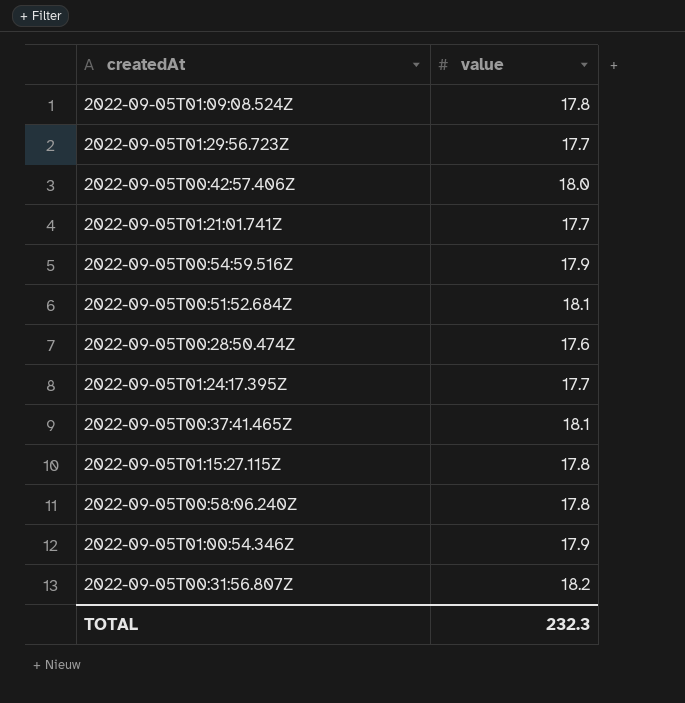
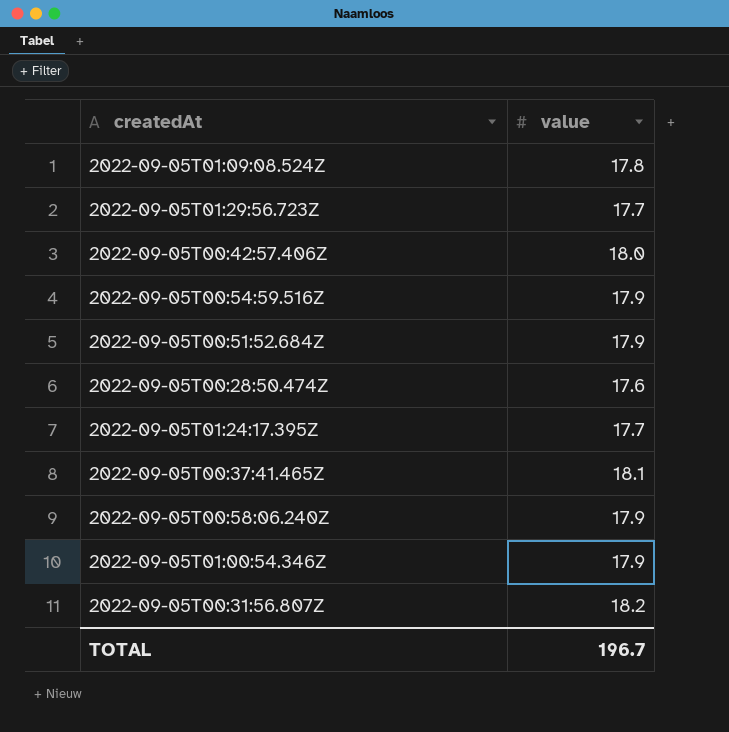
row 2022-09-05T01:21:01.741Z: 17.7 -> none
row 2022-09-05T01:15:27.115Z: 17.8 -> none
2022-09-05T00:51:52.684Z | value: 18.1 -> 17.9
2022-09-05T00:58:06.240Z | value: 17.8 -> 17.9
TOTAL | value: 232.3 -> 196.7

